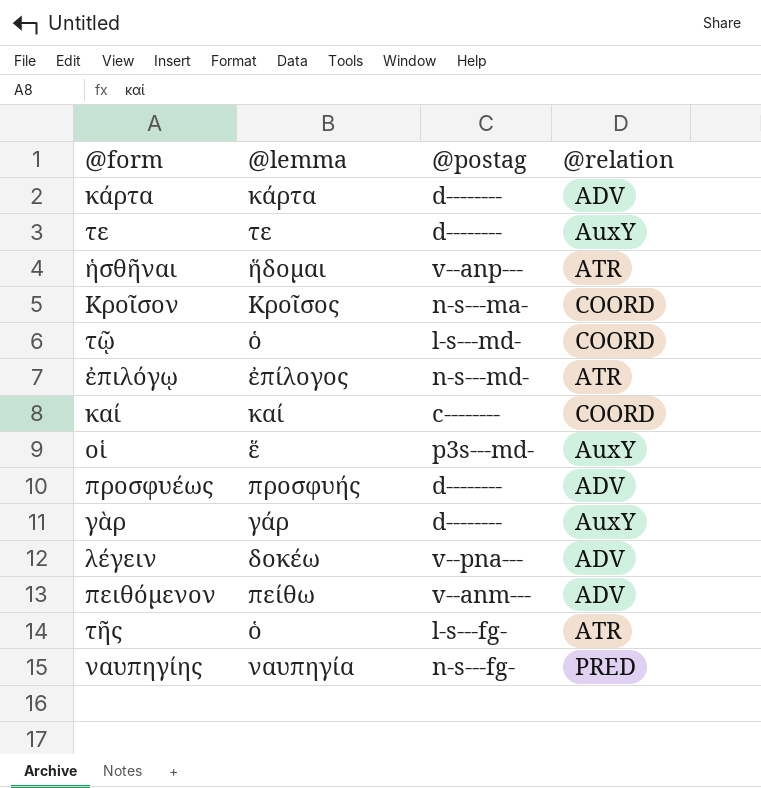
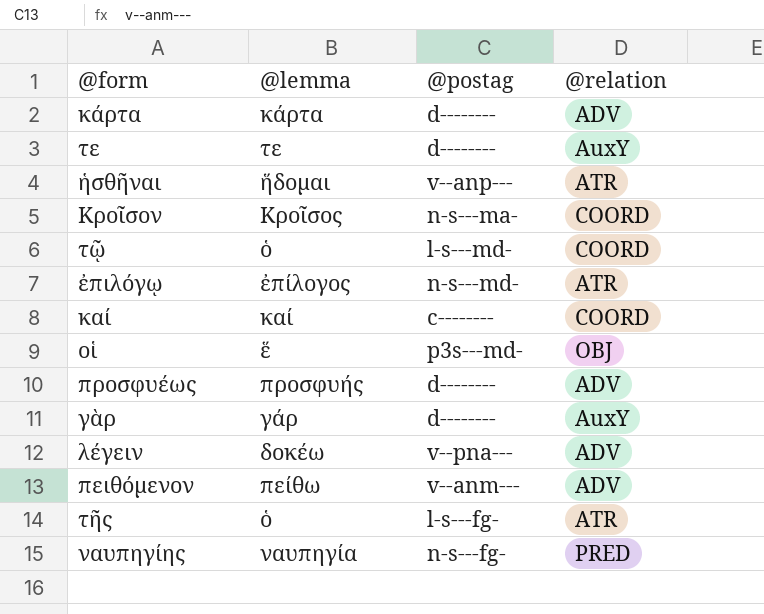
οἱ | @relation: AuxY -> OBJ

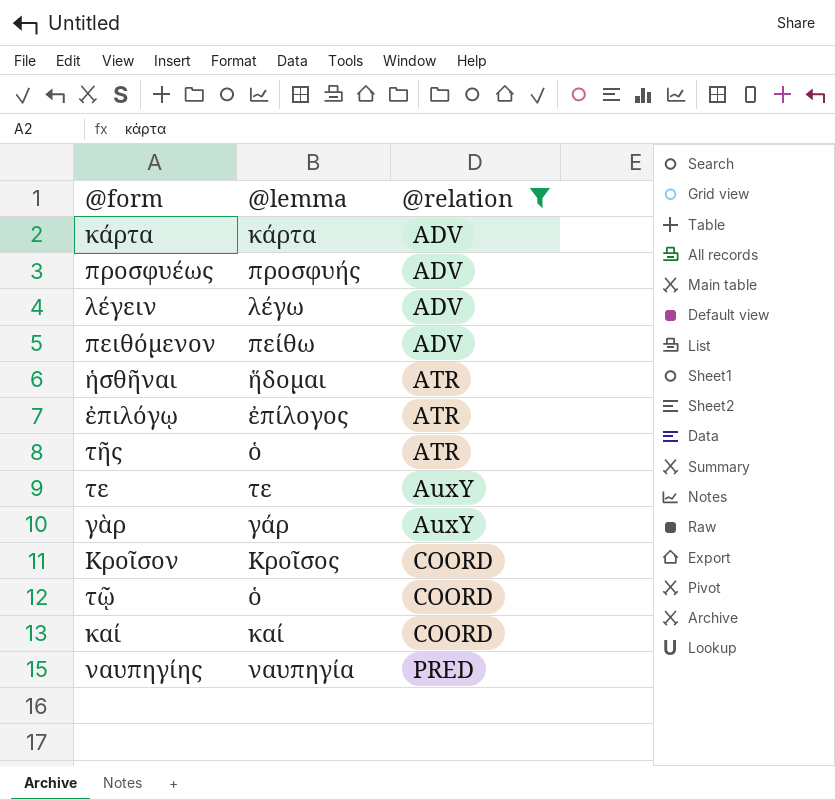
filter: none -> @relation != OBJ
row order: none -> @relation ascending
column @postag | position: 3 -> none
λέγειν | @lemma: δοκέω -> λέγω

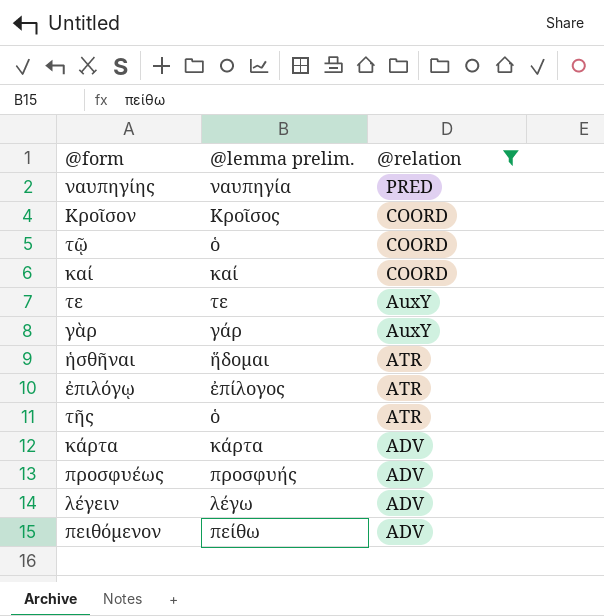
row order: @relation ascending -> @relation descending
column name: @lemma -> @lemma prelim.

